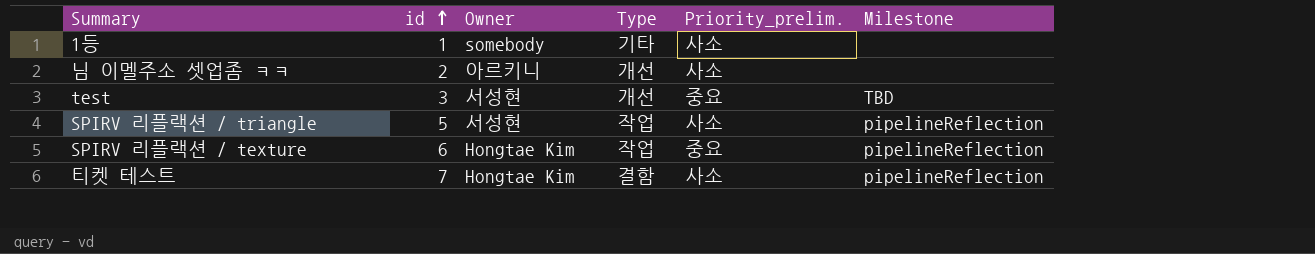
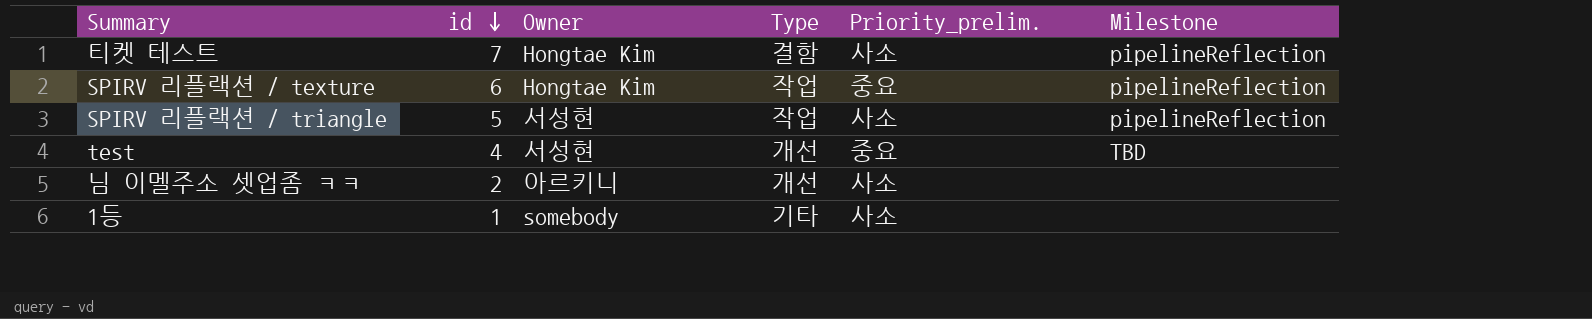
row order: id ascending -> id descending
test | id: 3 -> 4

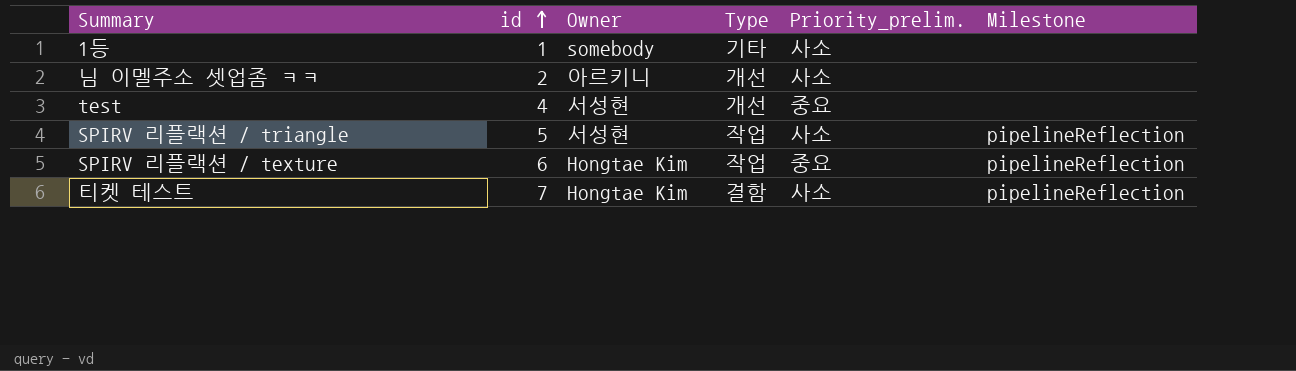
row order: id descending -> id ascending
test | Milestone: TBD -> none

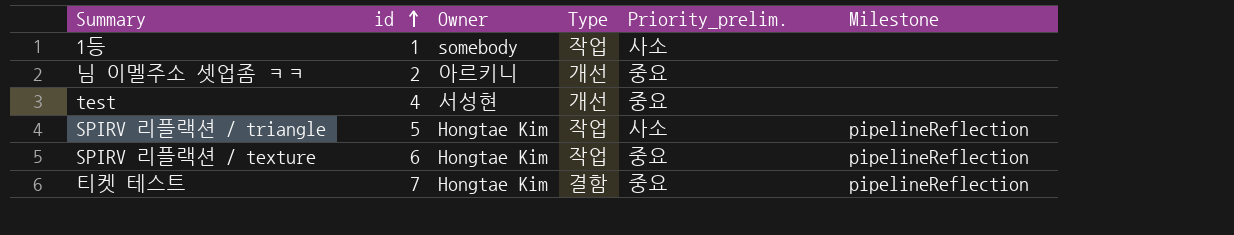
1등 | Type: 기타 -> 작업
님 이멜주소 셋업좀 ㅋㅋ | Priority_prelim.: 사소 -> 중요
SPIRV 리플랙션 / triangle | Owner: 서성현 -> Hongtae Kim
티켓 테스트 | Priority_prelim.: 사소 -> 중요

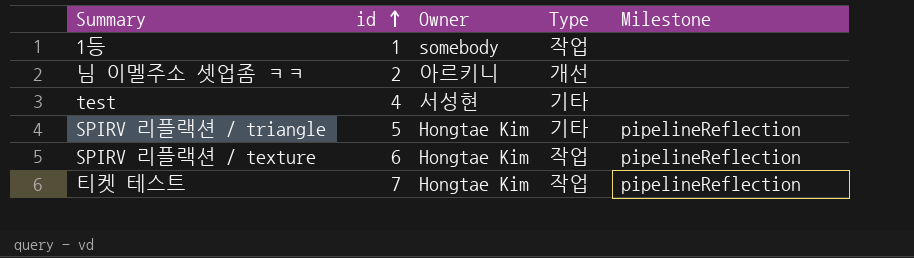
column Priority_prelim. | position: 5 -> none
test | Type: 개선 -> 기타
SPIRV 리플랙션 / triangle | Type: 작업 -> 기타
티켓 테스트 | Type: 결함 -> 작업

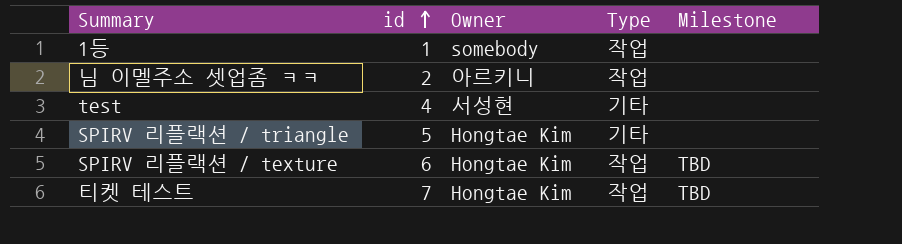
님 이멜주소 셋업좀 ㅋㅋ | Type: 개선 -> 작업
SPIRV 리플랙션 / triangle | Milestone: pipelineReflection -> none
SPIRV 리플랙션 / texture | Milestone: pipelineReflection -> TBD
티켓 테스트 | Milestone: pipelineReflection -> TBD

